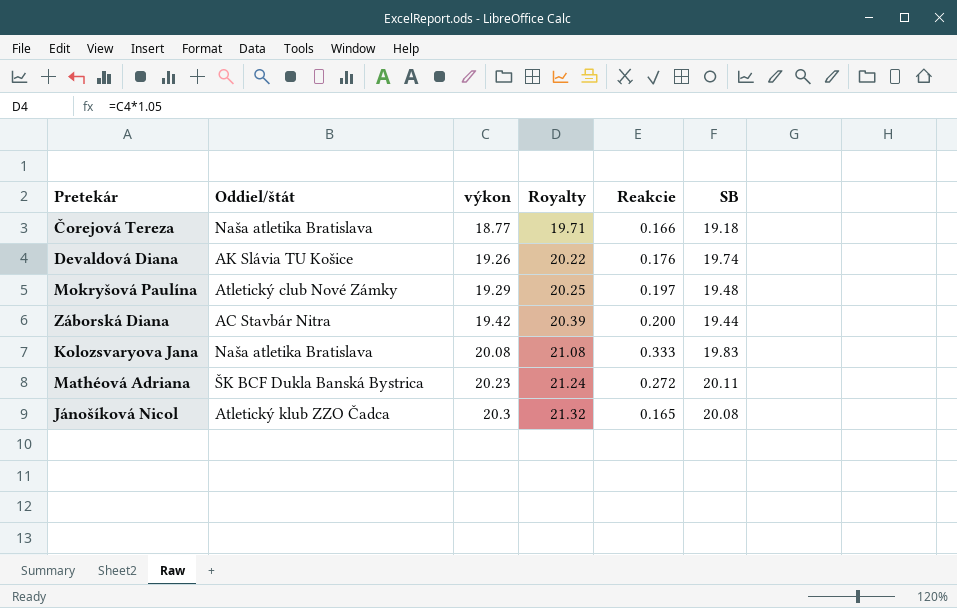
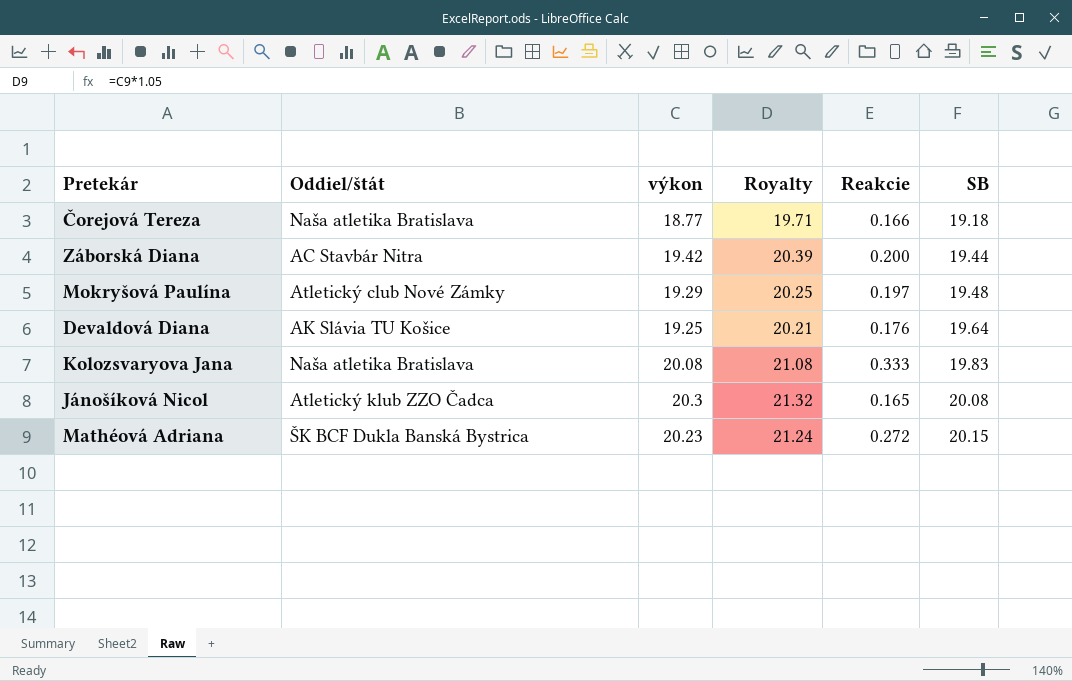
row order: výkon ascending -> SB ascending
Devaldová Diana | výkon: 19.26 -> 19.25
Devaldová Diana | Royalty: 20.22 -> 20.21
Devaldová Diana | SB: 19.74 -> 19.64
Mathéová Adriana | SB: 20.11 -> 20.15

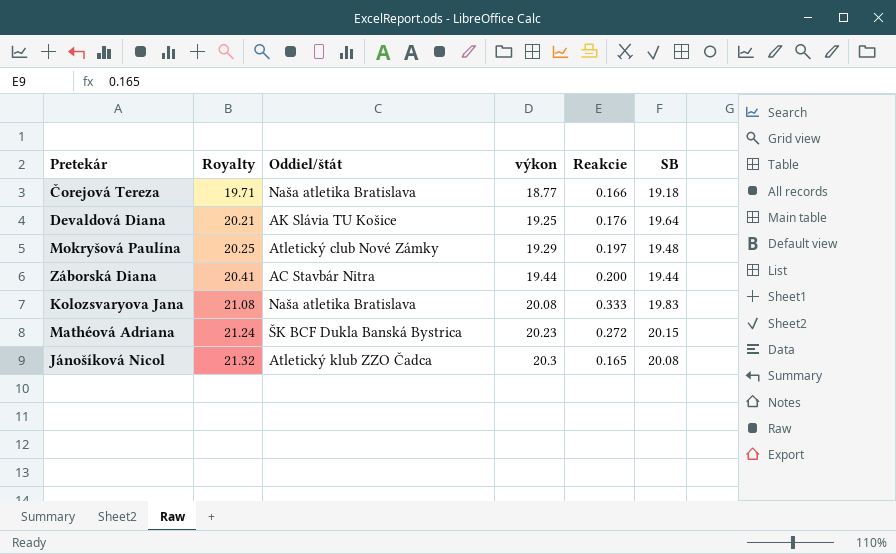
row order: SB ascending -> Royalty ascending
column Royalty | position: 4 -> 2
Záborská Diana | Royalty: 20.39 -> 20.41
Záborská Diana | výkon: 19.42 -> 19.44

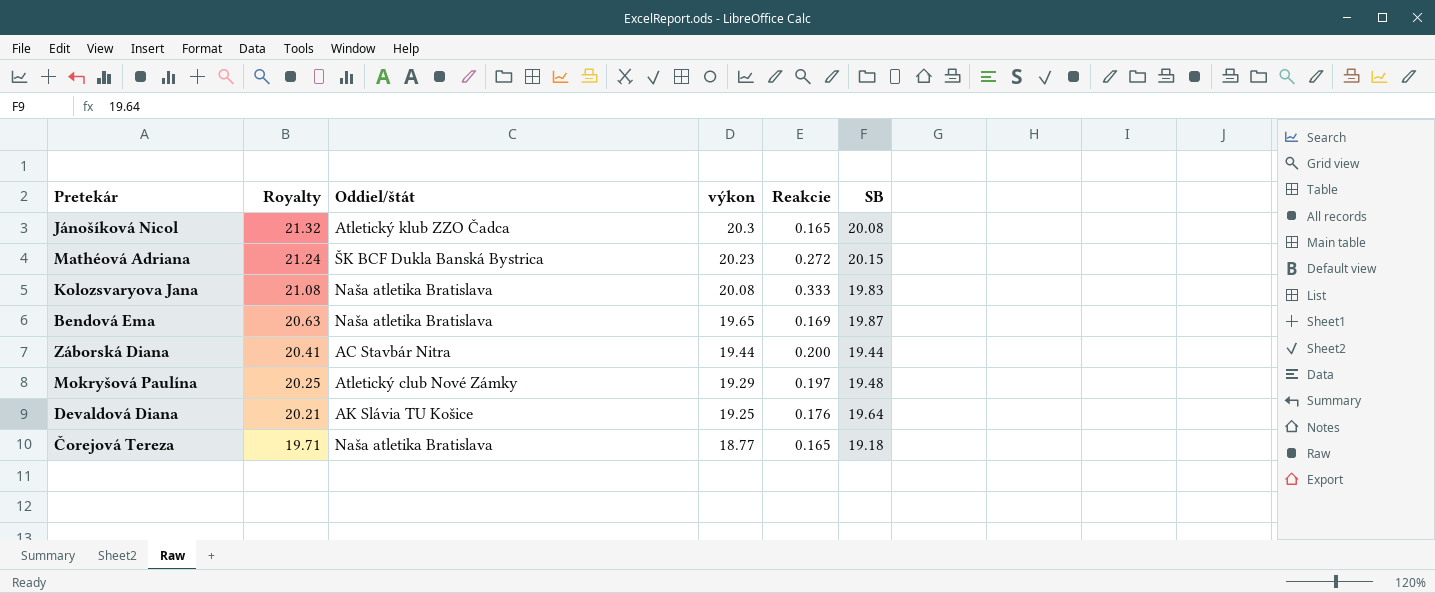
row order: Royalty ascending -> Royalty descending
row Bendová Ema: none -> 20.63 | Naša atletika Bratislava | 19.65 | 0.169 | 19.87
Čorejová Tereza | Reakcie: 0.166 -> 0.165

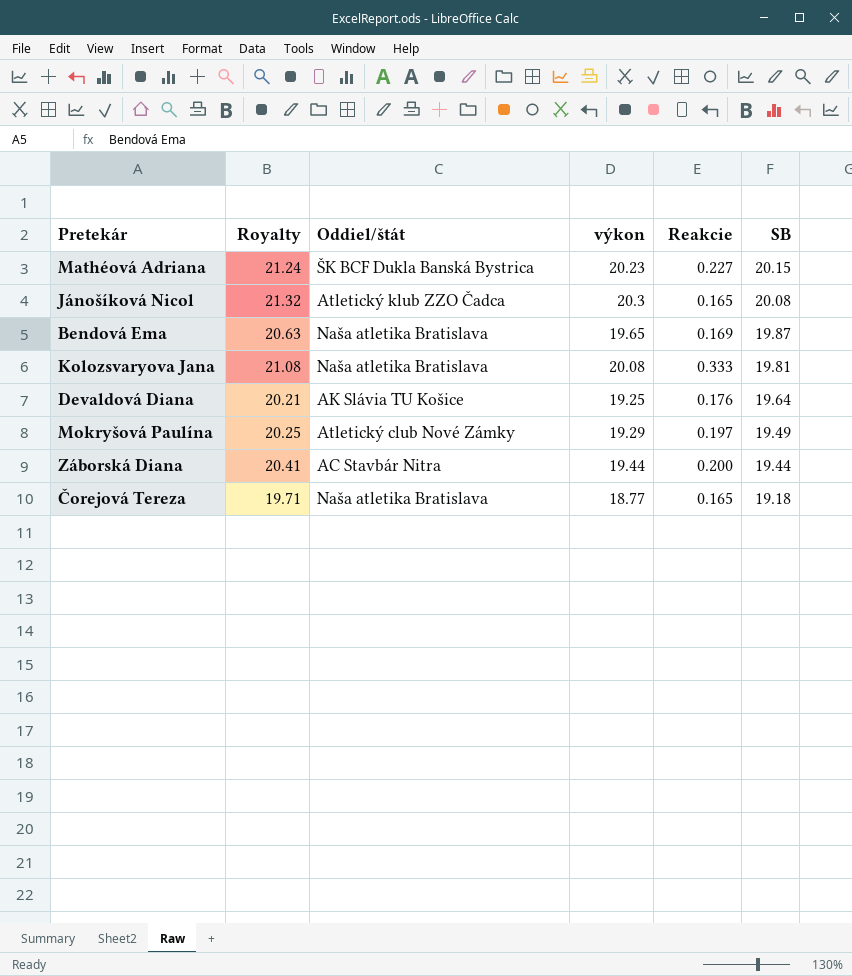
row order: Royalty descending -> SB descending
Mathéová Adriana | Reakcie: 0.272 -> 0.227
Kolozsvaryova Jana | SB: 19.83 -> 19.81
Mokryšová Paulína | SB: 19.48 -> 19.49

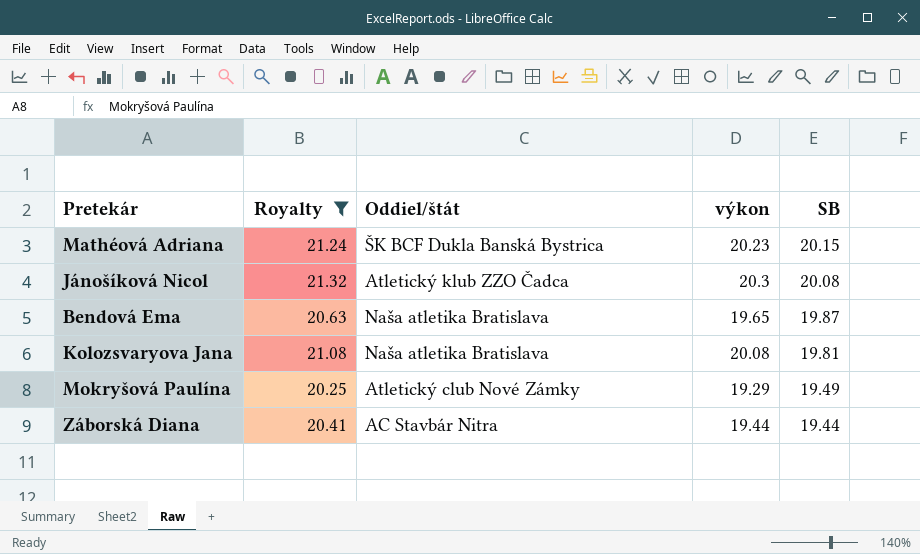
filter: none -> Royalty >= 20.25
column Reakcie | position: 5 -> none

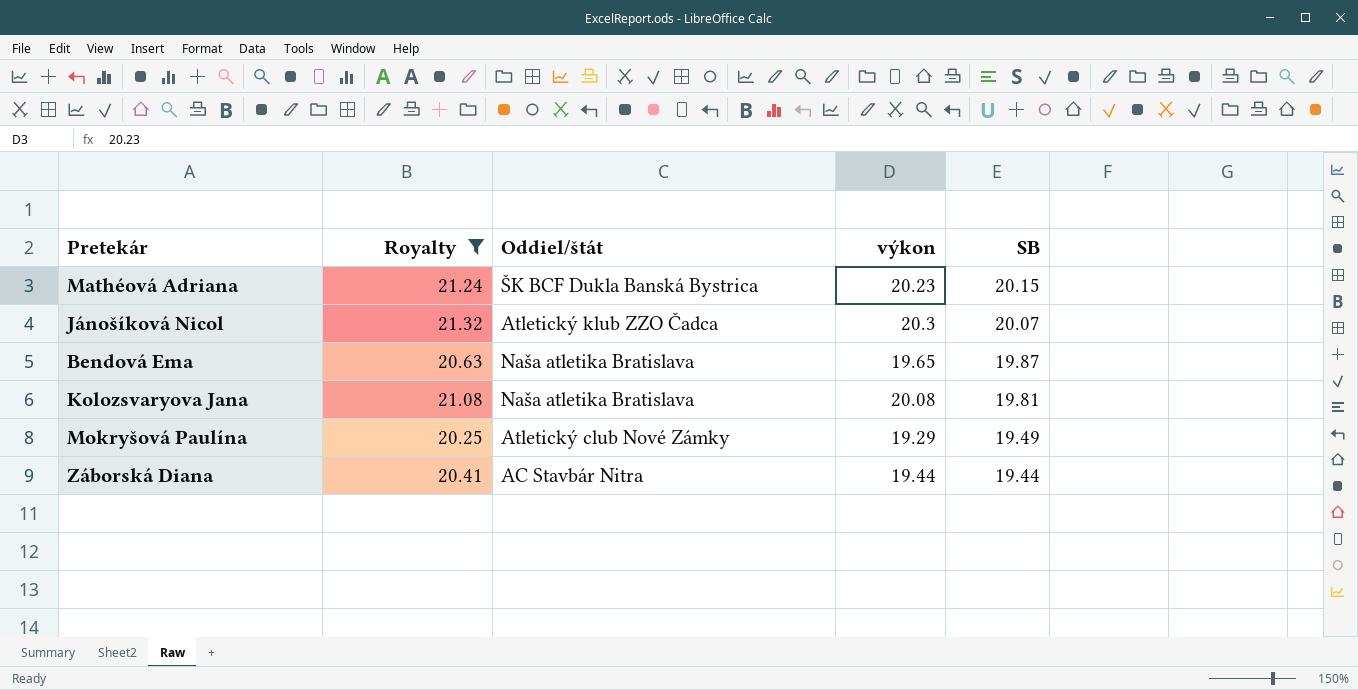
Jánošíková Nicol | SB: 20.08 -> 20.07

